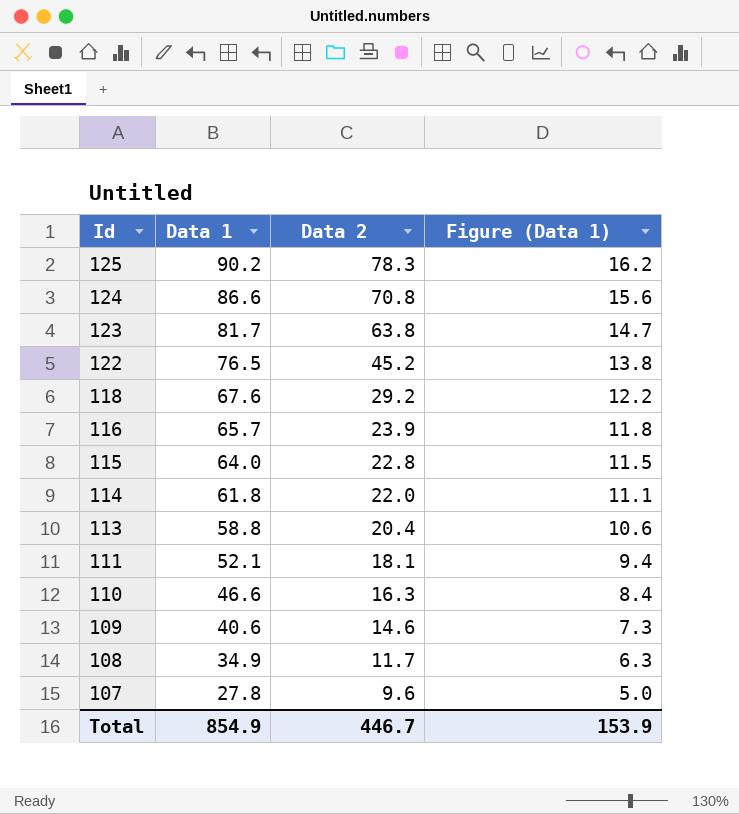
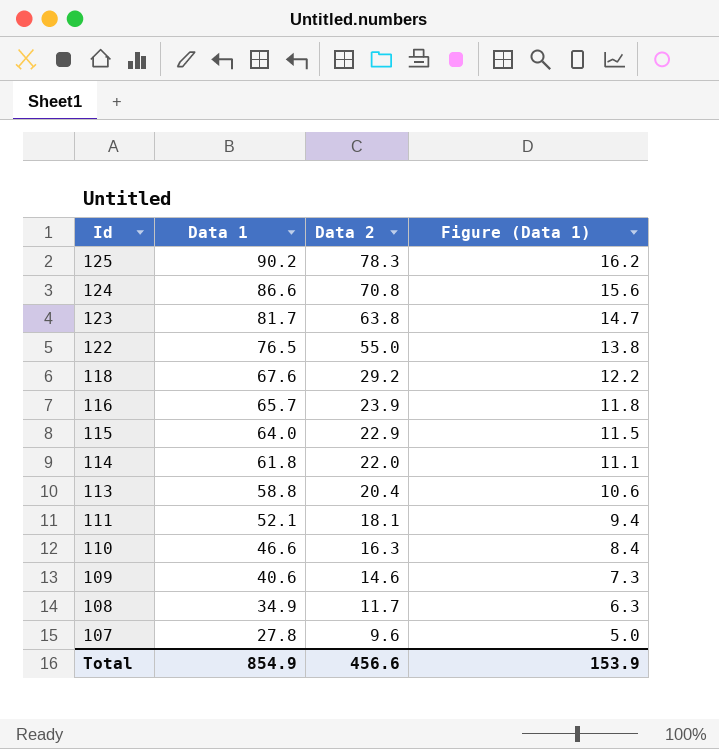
122 | Data 2: 45.2 -> 55.0
115 | Data 2: 22.8 -> 22.9
Total | Data 2: 446.7 -> 456.6

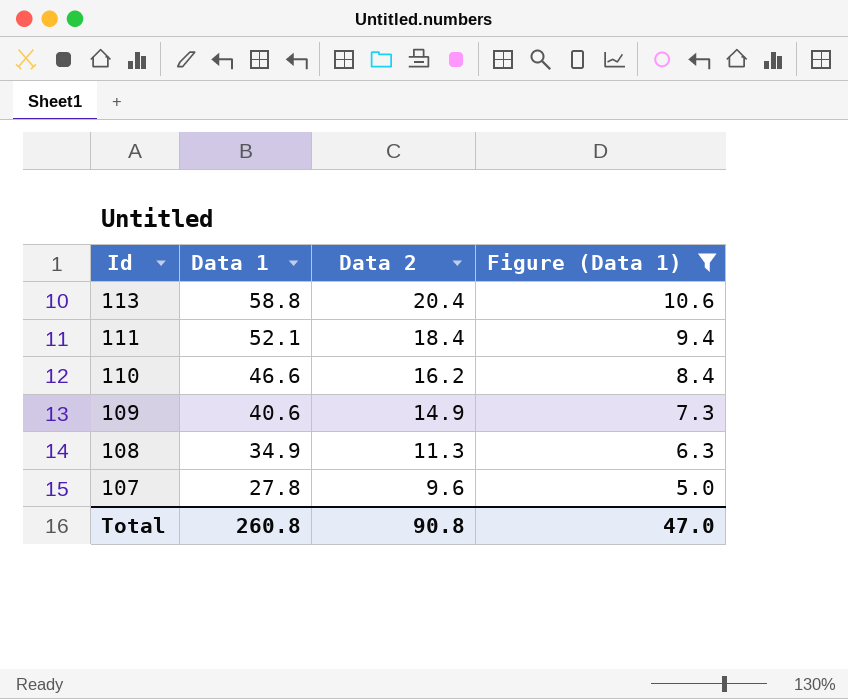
filter: none -> Figure (Data 1) <= 10.6
111 | Data 2: 18.1 -> 18.4
110 | Data 2: 16.3 -> 16.2
109 | Data 2: 14.6 -> 14.9
108 | Data 2: 11.7 -> 11.3
Total | Data 1: 854.9 -> 260.8
Total | Data 2: 456.6 -> 90.8
Total | Figure (Data 1): 153.9 -> 47.0

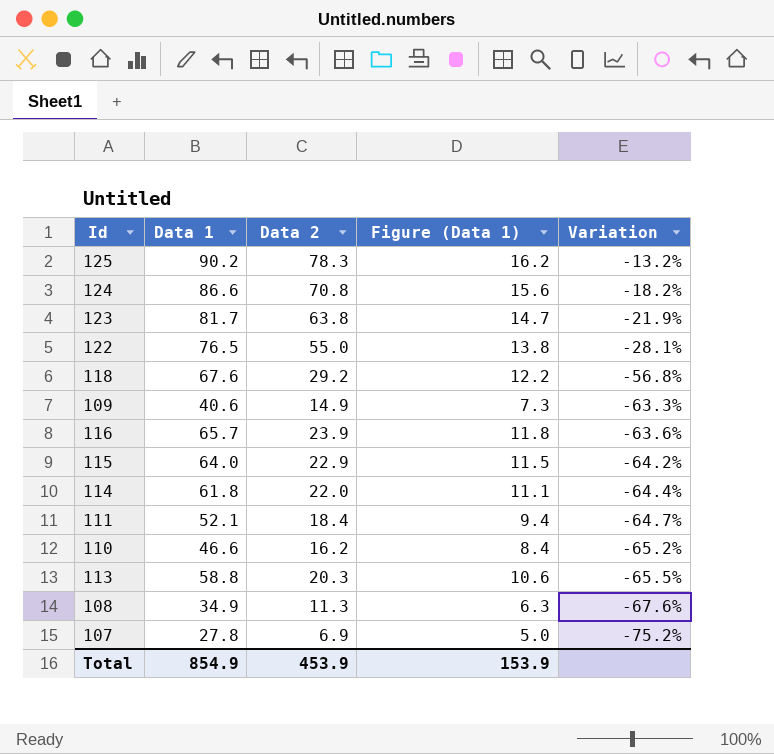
filter: Figure (Data 1) <= 10.6 -> none
row order: Id descending -> Variation descending
column Variation | formula: none -> ([Data 2] - [Data 1]) / [Data 1]
113 | Data 2: 20.4 -> 20.3
107 | Data 2: 9.6 -> 6.9
Total | Data 1: 260.8 -> 854.9
Total | Data 2: 90.8 -> 453.9
Total | Figure (Data 1): 47.0 -> 153.9

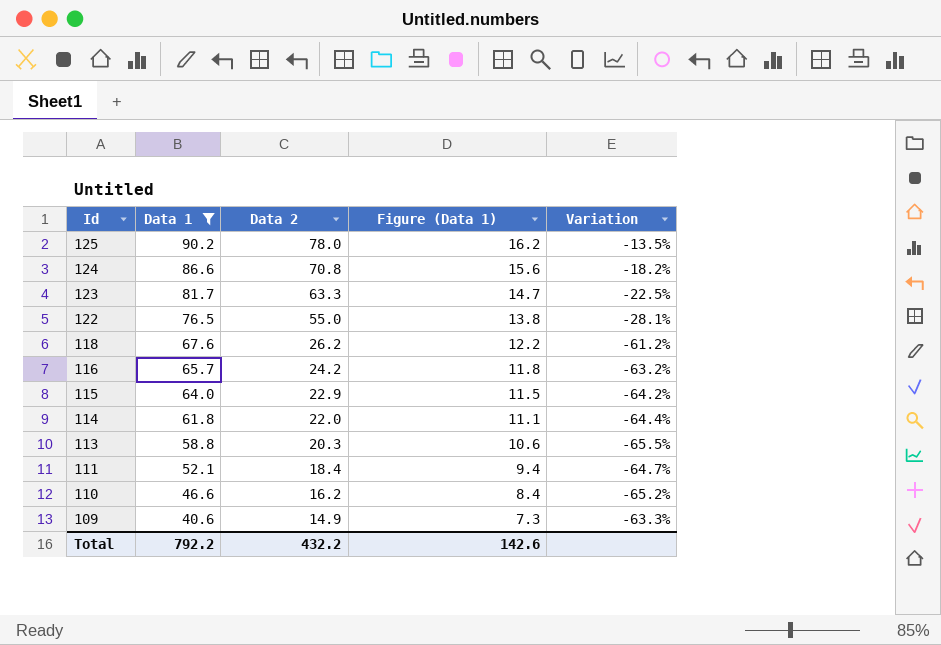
filter: none -> Data 1 >= 40.6
row order: Variation descending -> Id descending
125 | Data 2: 78.3 -> 78.0
125 | Variation: -13.2% -> -13.5%
123 | Data 2: 63.8 -> 63.3
123 | Variation: -21.9% -> -22.5%
118 | Data 2: 29.2 -> 26.2
118 | Variation: -56.8% -> -61.2%
116 | Data 2: 23.9 -> 24.2
116 | Variation: -63.6% -> -63.2%
Total | Data 1: 854.9 -> 792.2
Total | Data 2: 453.9 -> 432.2
Total | Figure (Data 1): 153.9 -> 142.6

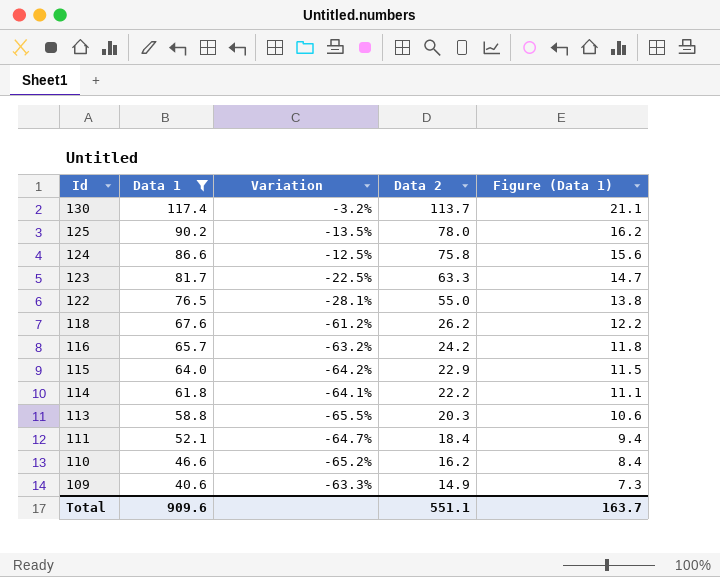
column Variation | position: 5 -> 3
row 130: none -> 117.4 | -3.2% | 113.7 | 21.1
124 | Variation: -18.2% -> -12.5%
124 | Data 2: 70.8 -> 75.8
114 | Variation: -64.4% -> -64.1%
114 | Data 2: 22.0 -> 22.2
Total | Data 1: 792.2 -> 909.6
Total | Data 2: 432.2 -> 551.1
Total | Figure (Data 1): 142.6 -> 163.7

